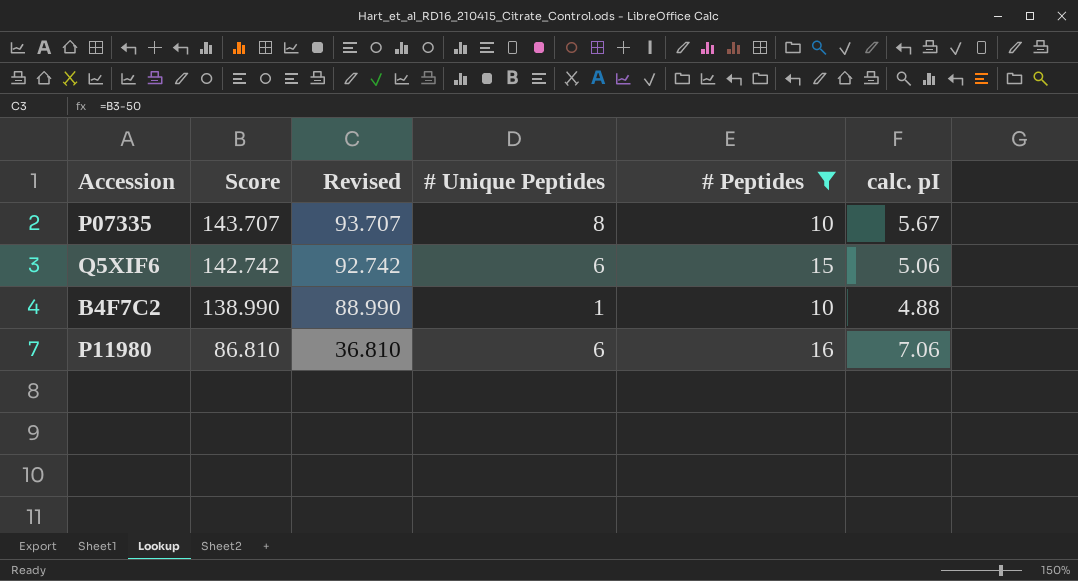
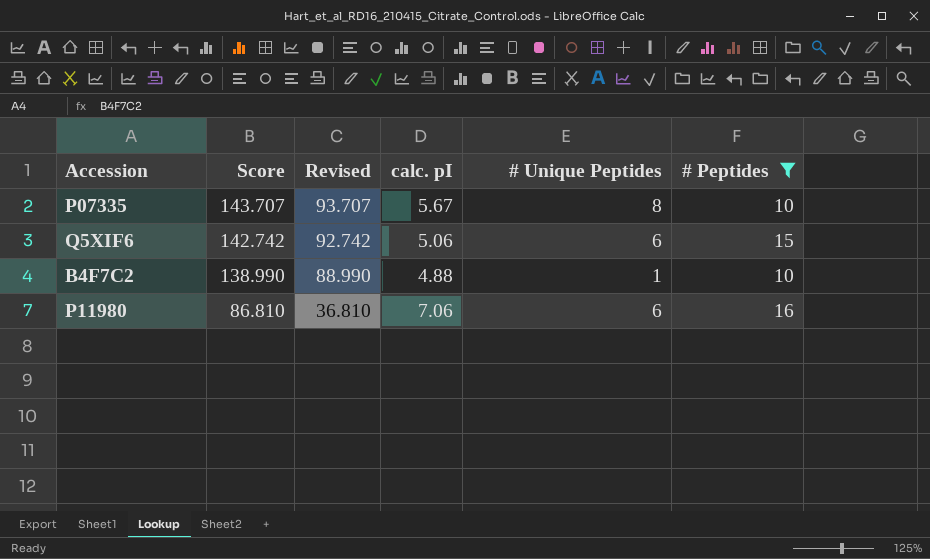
column calc. pI | position: 6 -> 4

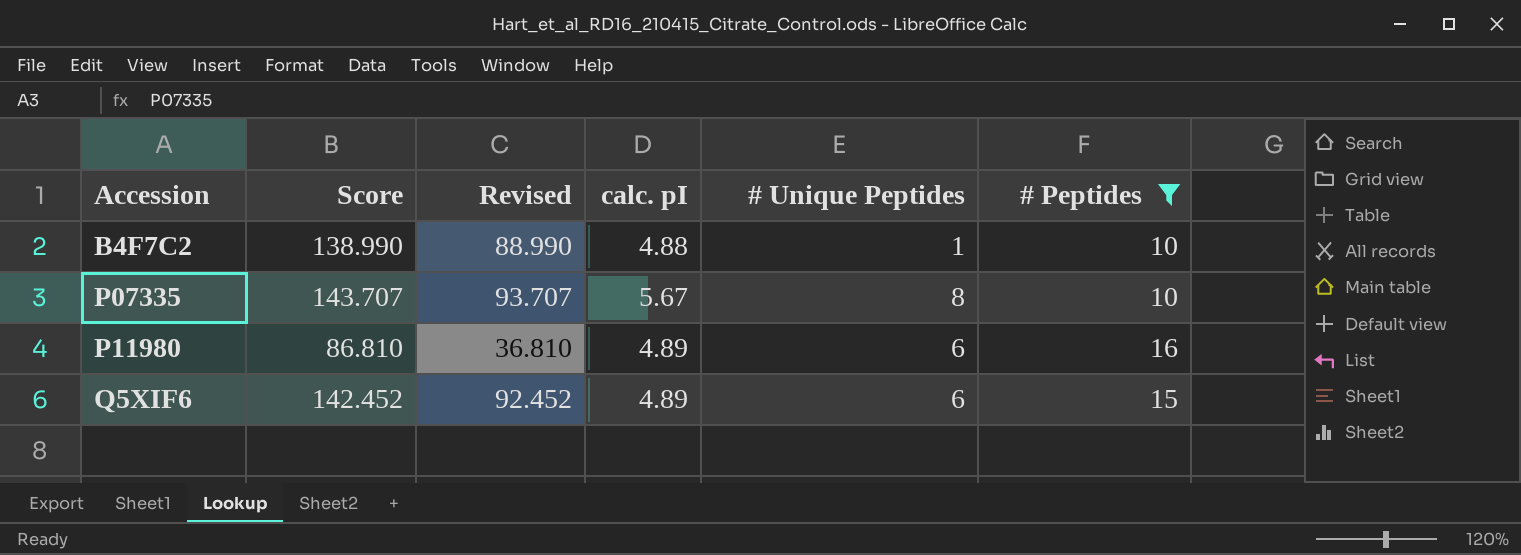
row order: Score descending -> Accession ascending
P11980 | calc. pI: 7.06 -> 4.89
Q5XIF6 | Score: 142.742 -> 142.452
Q5XIF6 | Revised: 92.742 -> 92.452
Q5XIF6 | calc. pI: 5.06 -> 4.89

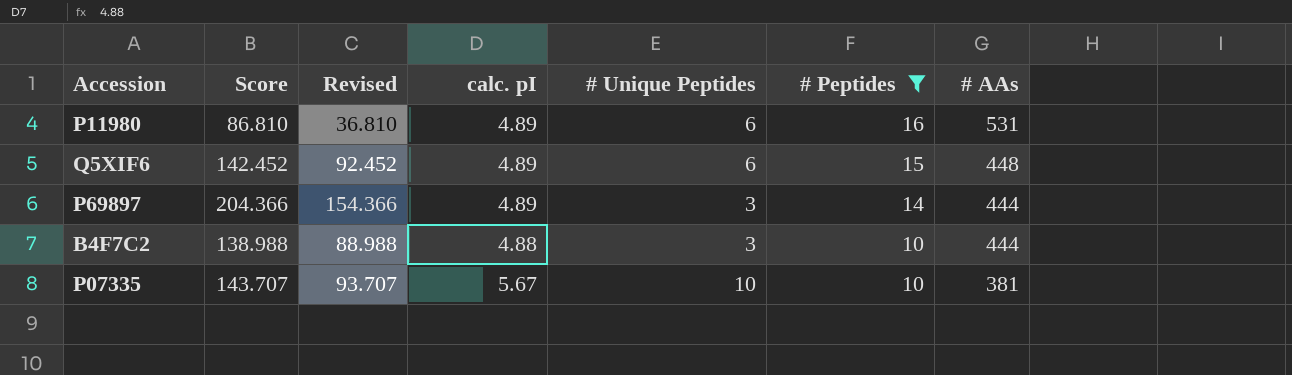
row order: Accession ascending -> # Peptides descending
column # AAs | position: none -> 7
row P69897: none -> 204.366 | 154.366 | 4.89 | 3 | 14 | 444
B4F7C2 | Score: 138.990 -> 138.988
B4F7C2 | Revised: 88.990 -> 88.988
B4F7C2 | # Unique Peptides: 1 -> 3
P07335 | # Unique Peptides: 8 -> 10

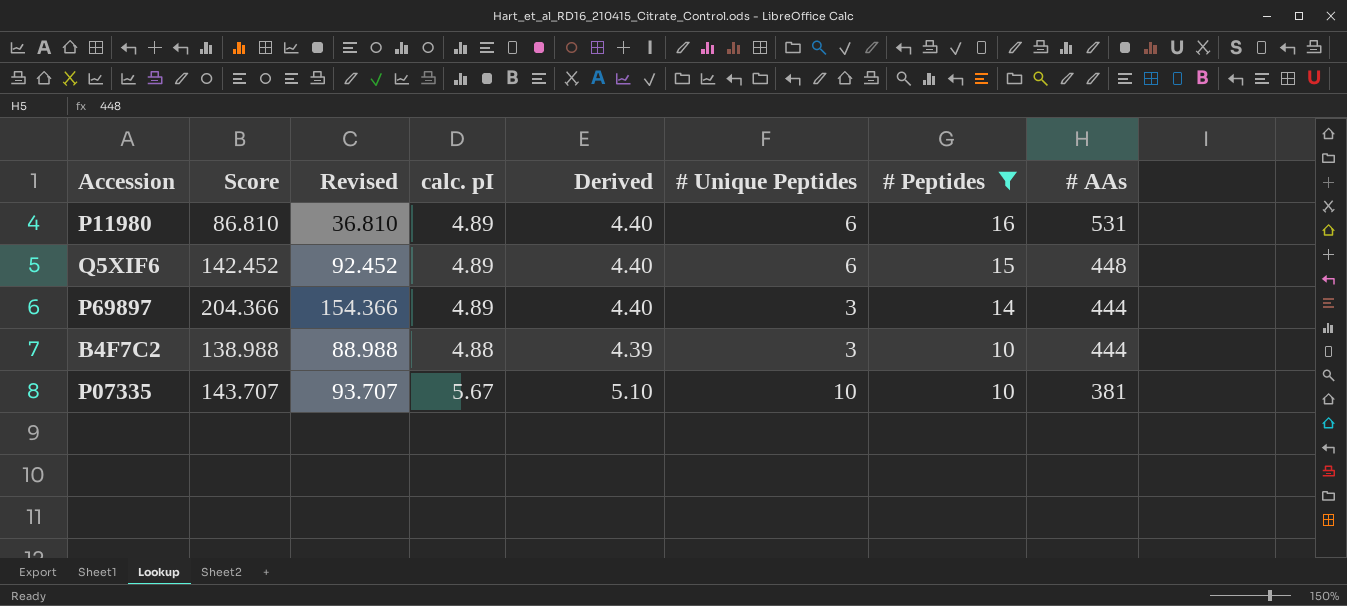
column Derived | formula: none -> [calc. pI] * 0.9

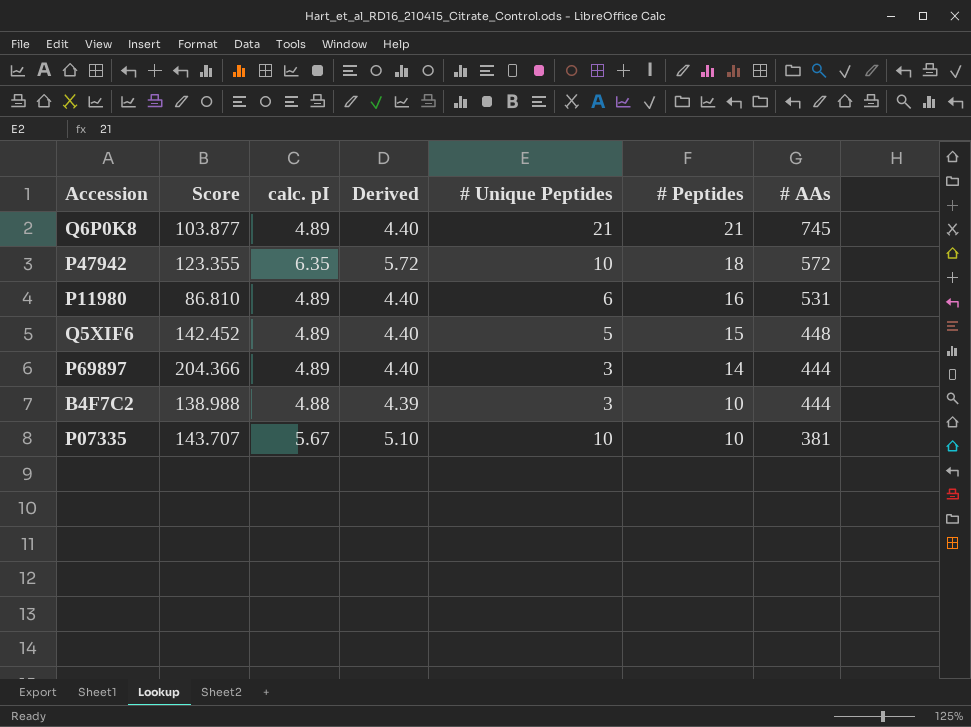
filter: # Peptides <= 16 -> none
column Revised | formula: [Score] - 50 -> none
Q5XIF6 | # Unique Peptides: 6 -> 5

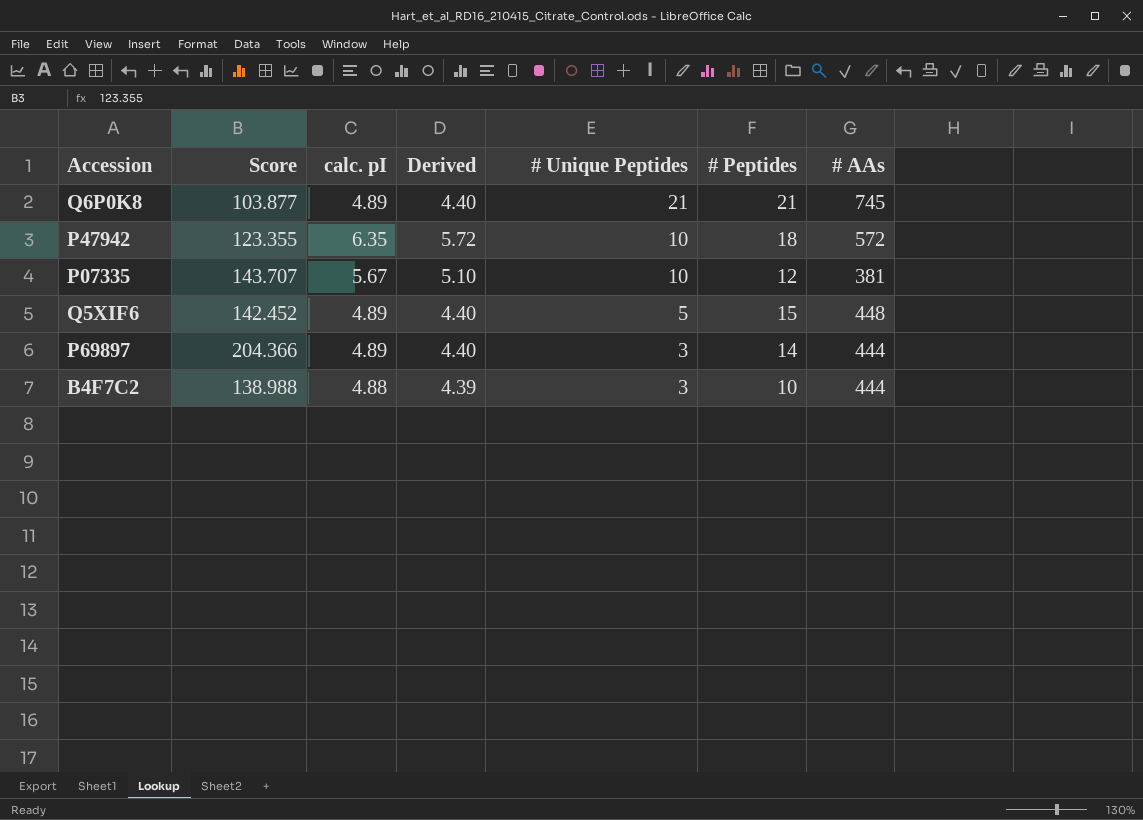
row order: # Peptides descending -> # Unique Peptides descending
row P11980: 86.810 | 4.89 | 4.40 | 6 | 16 | 531 -> none
P07335 | # Peptides: 10 -> 12

